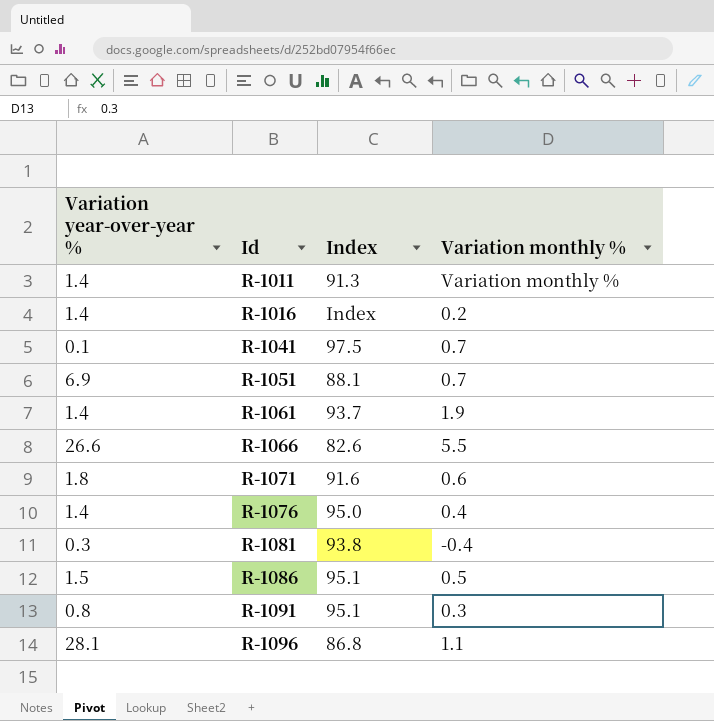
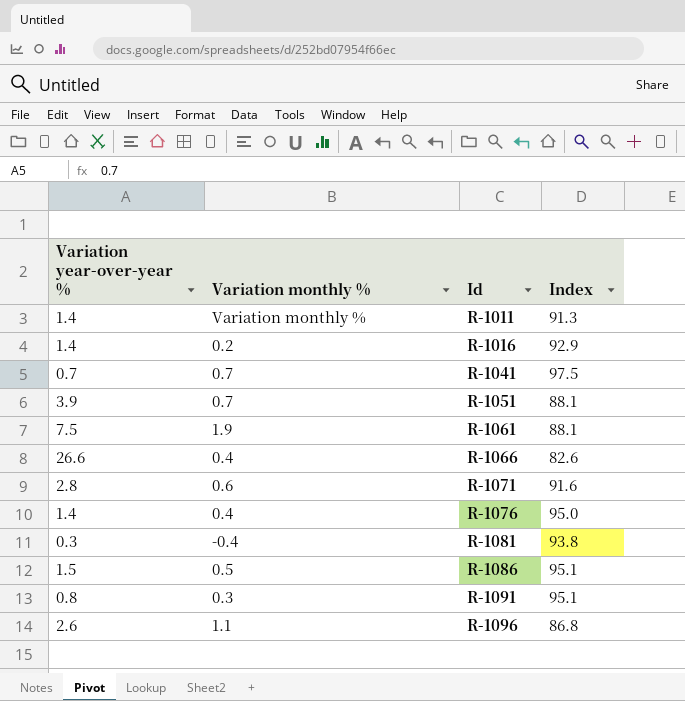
column Variation monthly % | position: 4 -> 2
R-1016 | Index: Index -> 92.9
R-1041 | Variation year-over-year %: 0.1 -> 0.7
R-1051 | Variation year-over-year %: 6.9 -> 3.9
R-1061 | Variation year-over-year %: 1.4 -> 7.5
R-1061 | Index: 93.7 -> 88.1
R-1066 | Variation monthly %: 5.5 -> 0.4
R-1071 | Variation year-over-year %: 1.8 -> 2.8
R-1096 | Variation year-over-year %: 28.1 -> 2.6

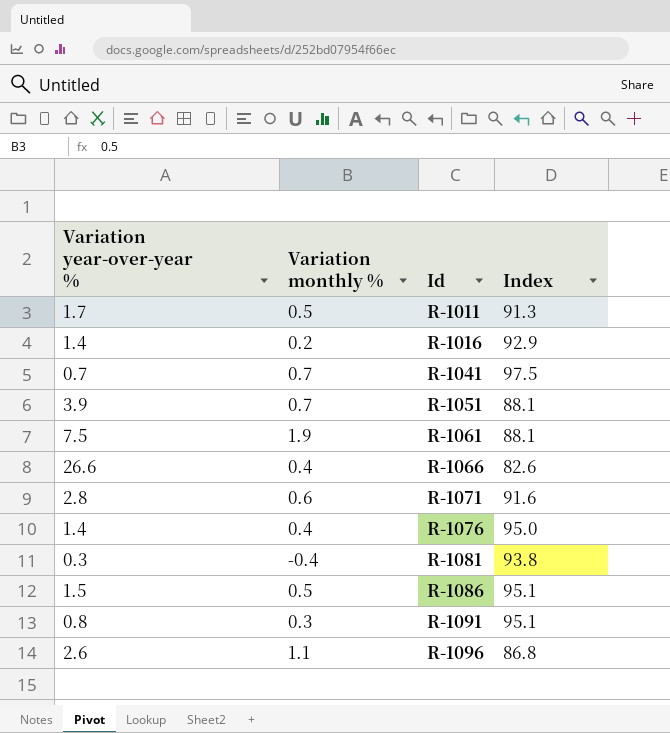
R-1011 | Variation year-over-year %: 1.4 -> 1.7
R-1011 | Variation monthly %: Variation monthly % -> 0.5

